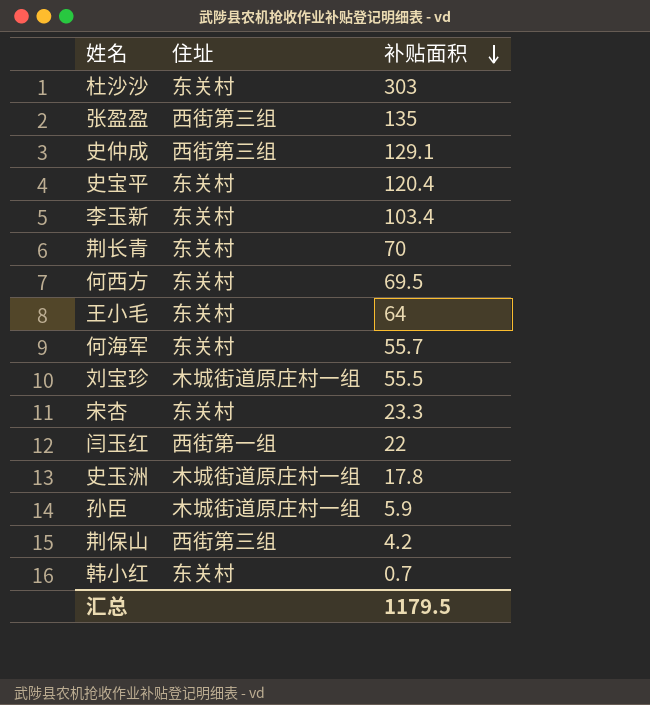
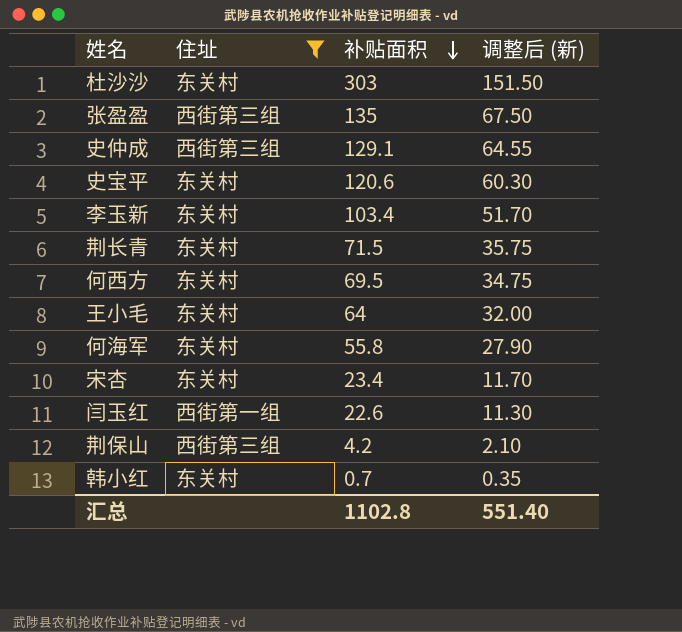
filter: none -> 住址 != 木城街道原庄村一组
column 调整后 (新) | formula: none -> [补贴面积] * 0.5
史宝平 | 补贴面积: 120.4 -> 120.6
荆长青 | 补贴面积: 70 -> 71.5
何海军 | 补贴面积: 55.7 -> 55.8
宋杏 | 补贴面积: 23.3 -> 23.4
闫玉红 | 补贴面积: 22 -> 22.6
汇总 | 补贴面积: 1179.5 -> 1102.8

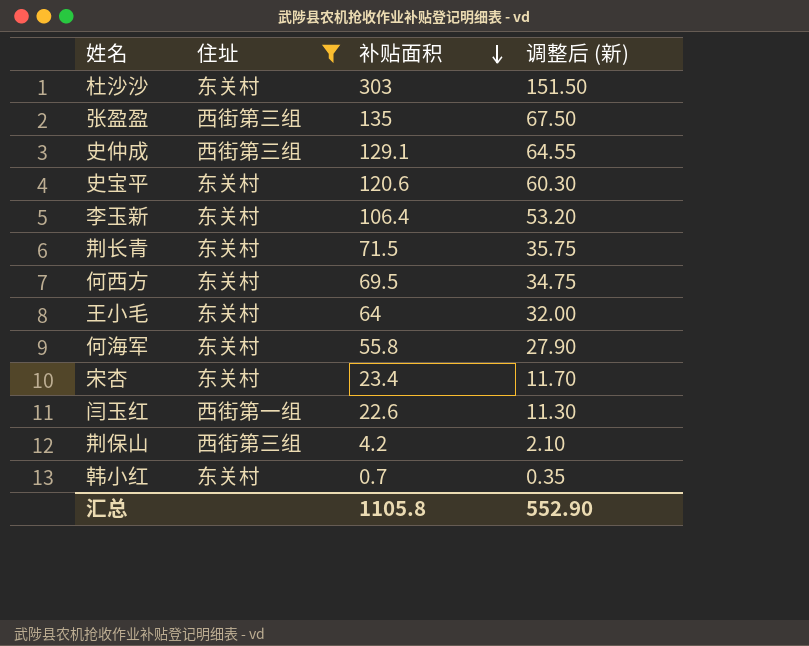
李玉新 | 补贴面积: 103.4 -> 106.4
李玉新 | 调整后 (新): 51.70 -> 53.20
汇总 | 补贴面积: 1102.8 -> 1105.8
汇总 | 调整后 (新): 551.40 -> 552.90

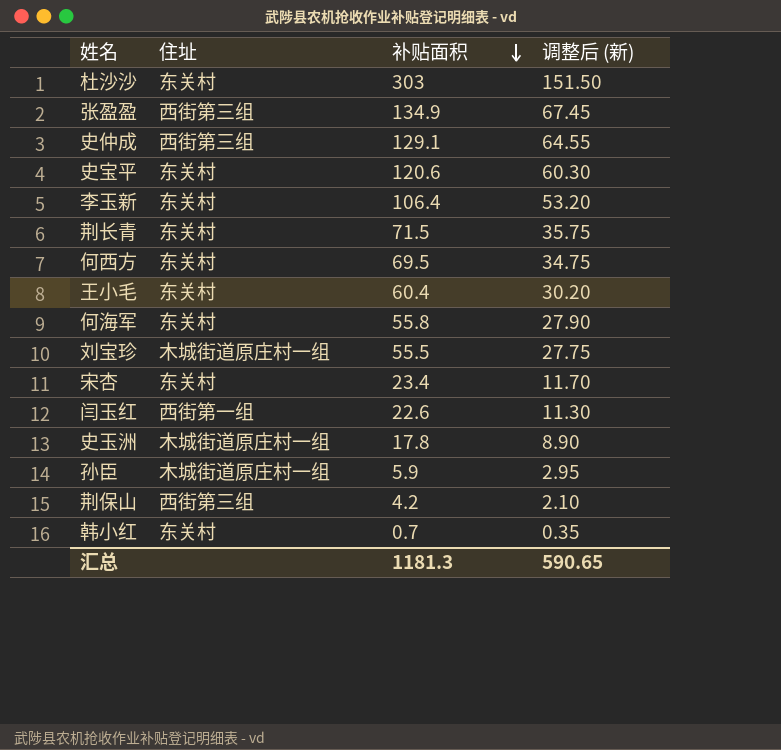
filter: 住址 != 木城街道原庄村一组 -> none
张盈盈 | 补贴面积: 135 -> 134.9
张盈盈 | 调整后 (新): 67.50 -> 67.45
王小毛 | 补贴面积: 64 -> 60.4
王小毛 | 调整后 (新): 32.00 -> 30.20
汇总 | 补贴面积: 1105.8 -> 1181.3
汇总 | 调整后 (新): 552.90 -> 590.65

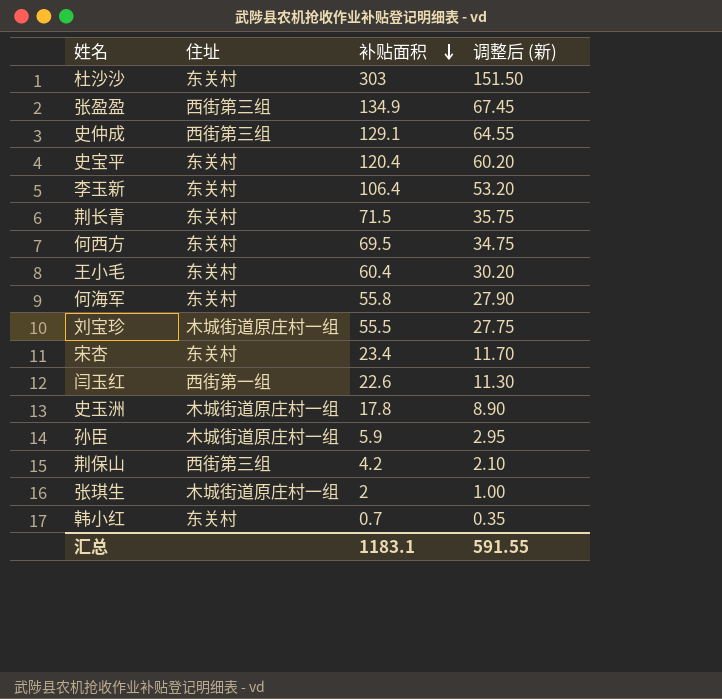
史宝平 | 补贴面积: 120.6 -> 120.4
史宝平 | 调整后 (新): 60.30 -> 60.20
row 张琪生: none -> 木城街道原庄村一组 | 2 | 1.00
汇总 | 补贴面积: 1181.3 -> 1183.1
汇总 | 调整后 (新): 590.65 -> 591.55

